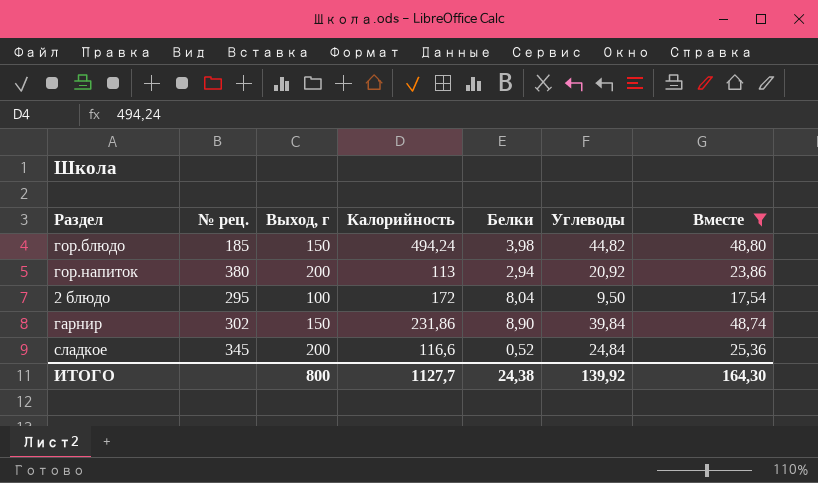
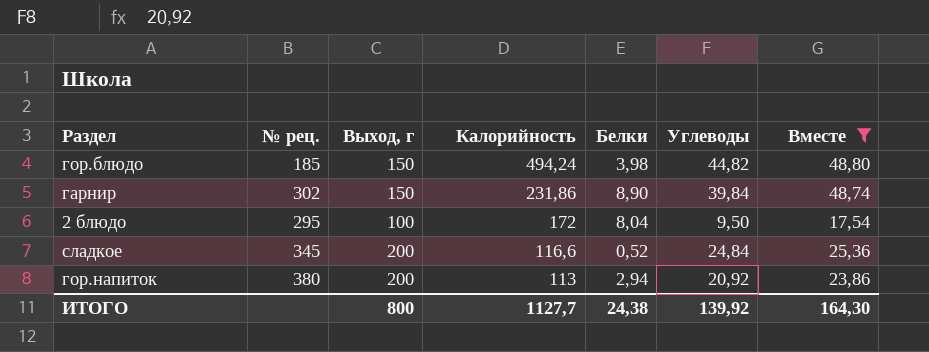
row order: none -> Калорийность descending

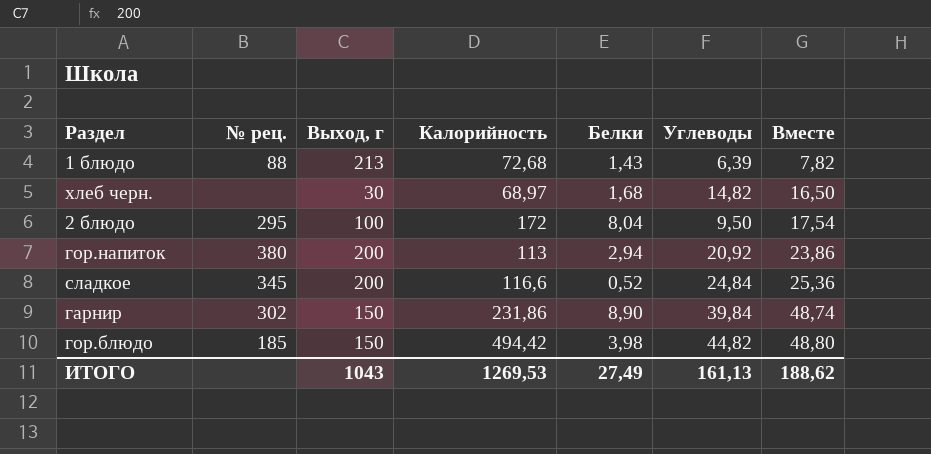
filter: Вместе >= 17,54 -> none
row order: Калорийность descending -> Вместе ascending
гор.блюдо | Калорийность: 494,24 -> 494,42
ИТОГО | Выход, г: 800 -> 1043
ИТОГО | Калорийность: 1127,7 -> 1269,53
ИТОГО | Белки: 24,38 -> 27,49
ИТОГО | Углеводы: 139,92 -> 161,13
ИТОГО | Вместе: 164,30 -> 188,62

